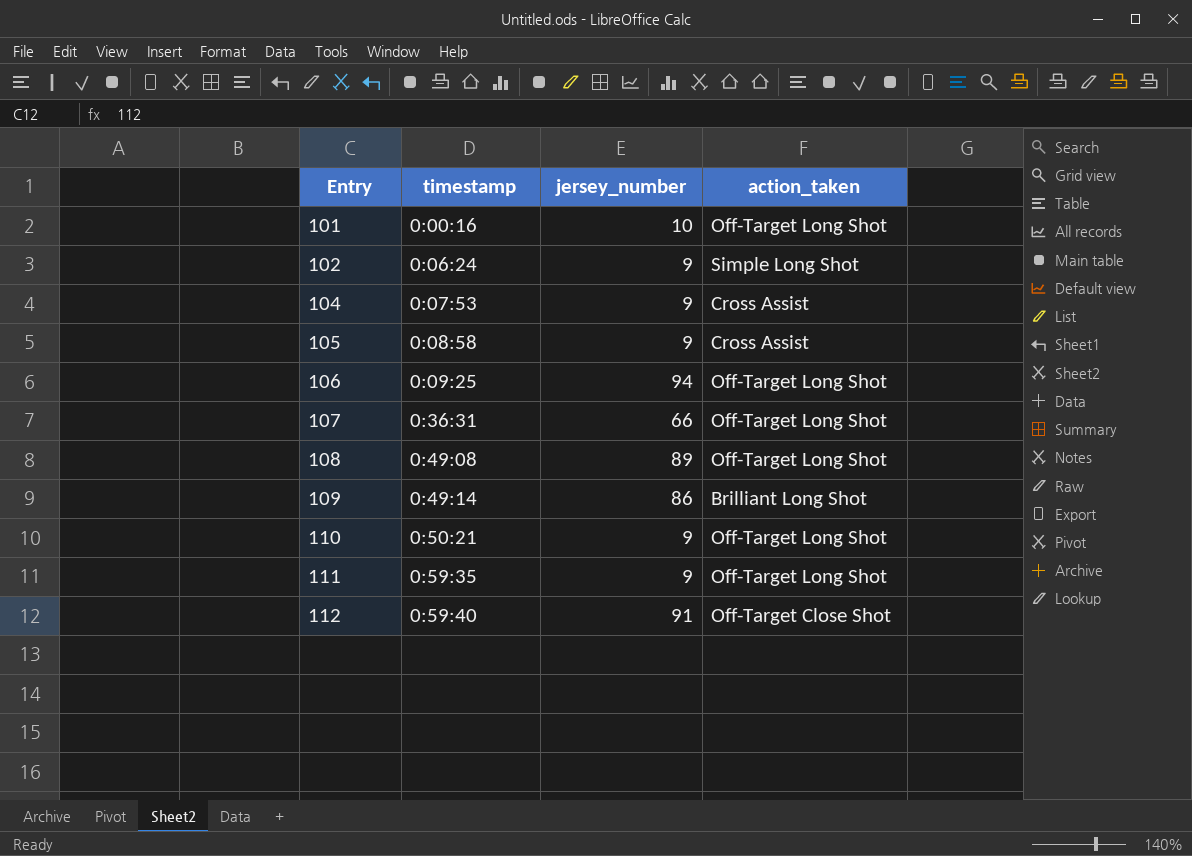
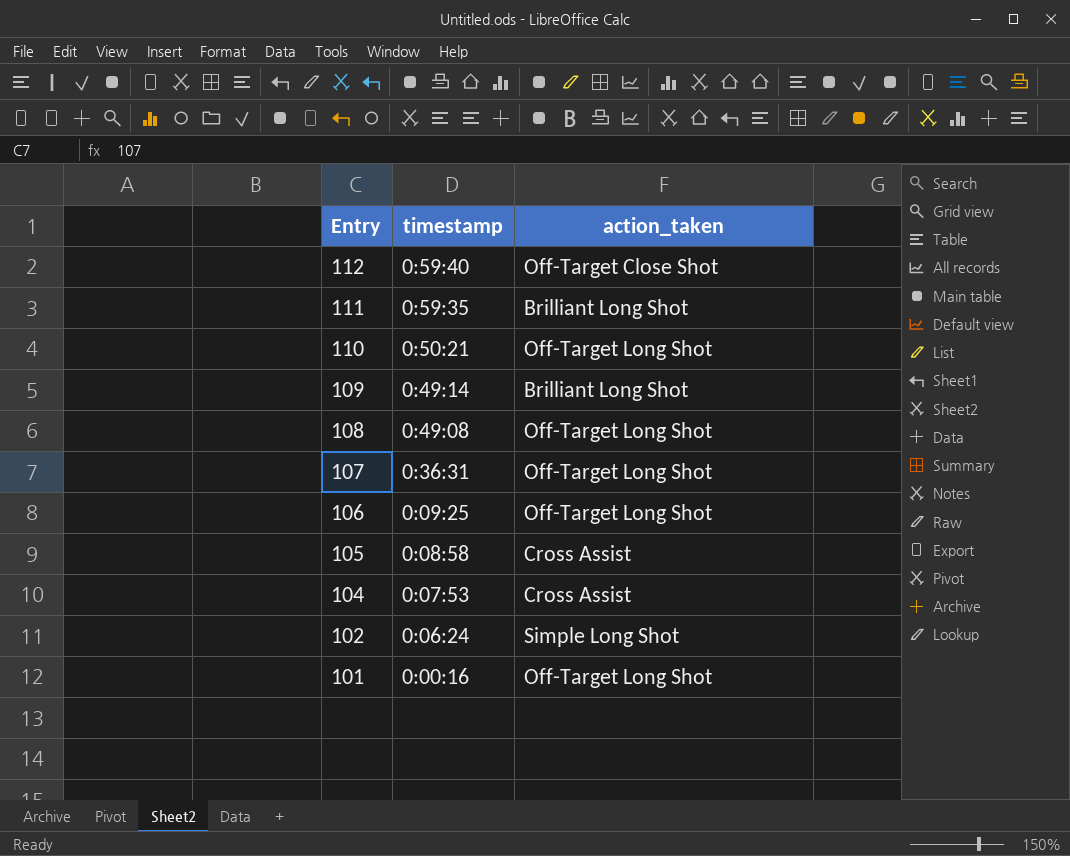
row order: Entry ascending -> Entry descending
column jersey_number | position: 3 -> none
111 | action_taken: Off-Target Long Shot -> Brilliant Long Shot

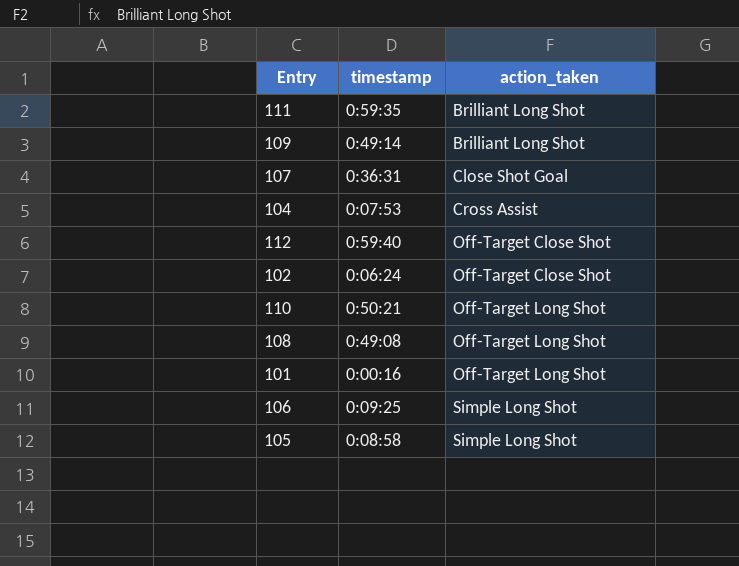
row order: Entry descending -> action_taken ascending
107 | action_taken: Off-Target Long Shot -> Close Shot Goal
102 | action_taken: Simple Long Shot -> Off-Target Close Shot
106 | action_taken: Off-Target Long Shot -> Simple Long Shot
105 | action_taken: Cross Assist -> Simple Long Shot

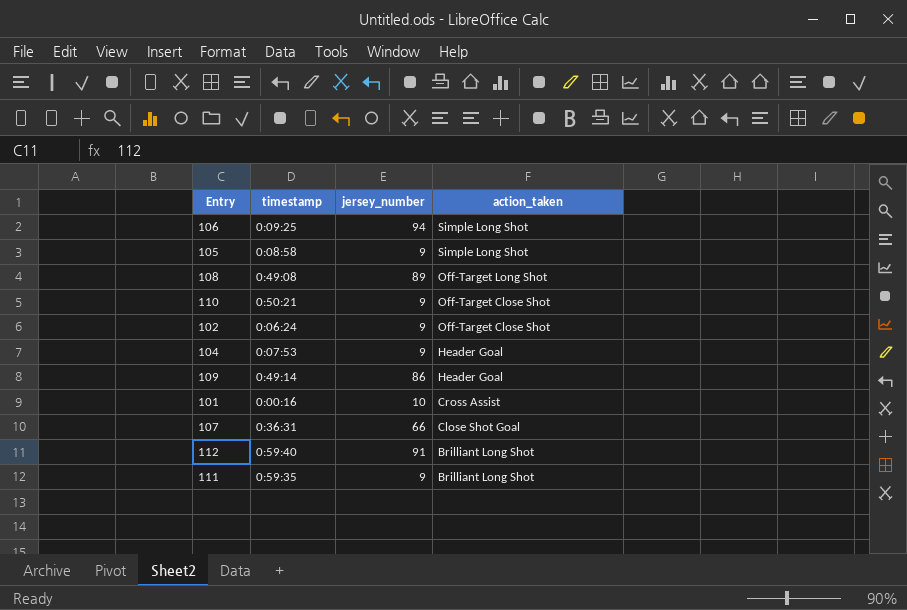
row order: action_taken ascending -> action_taken descending
column jersey_number | position: none -> 3
110 | action_taken: Off-Target Long Shot -> Off-Target Close Shot
104 | action_taken: Cross Assist -> Header Goal
109 | action_taken: Brilliant Long Shot -> Header Goal
101 | action_taken: Off-Target Long Shot -> Cross Assist
112 | action_taken: Off-Target Close Shot -> Brilliant Long Shot

